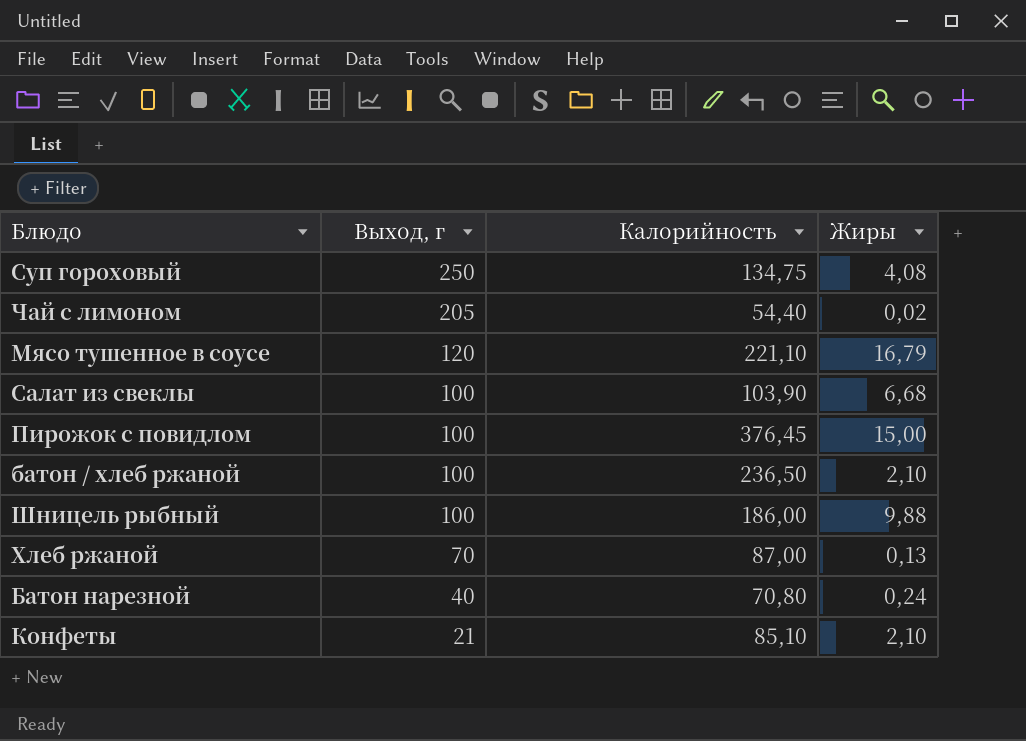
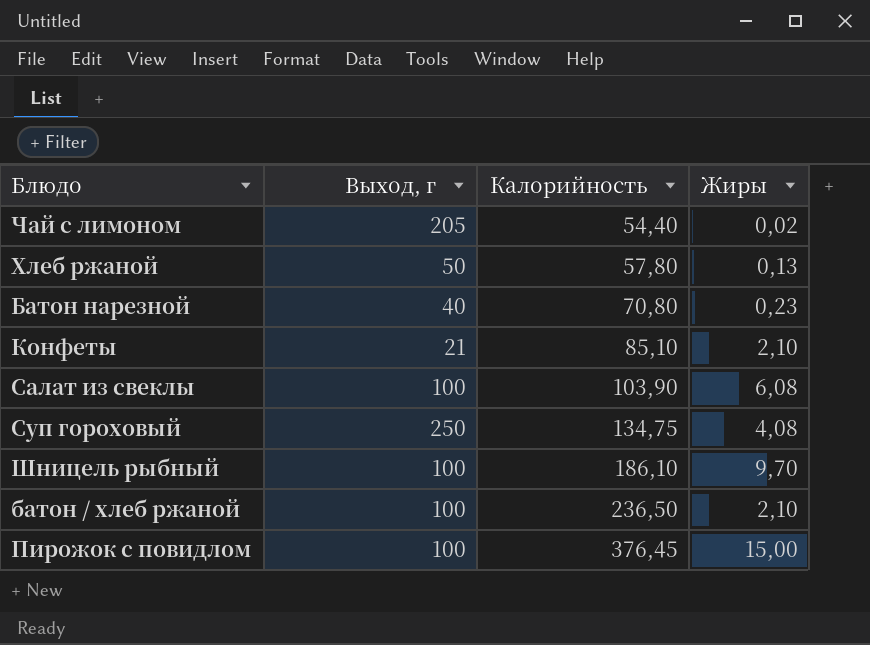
row order: Выход, г descending -> Калорийность ascending
row Мясо тушенное в соусе: 120 | 221,10 | 16,79 -> none
Хлеб ржаной | Выход, г: 70 -> 50
Хлеб ржаной | Калорийность: 87,00 -> 57,80
Батон нарезной | Жиры: 0,24 -> 0,23
Салат из свеклы | Жиры: 6,68 -> 6,08
Шницель рыбный | Калорийность: 186,00 -> 186,10
Шницель рыбный | Жиры: 9,88 -> 9,70

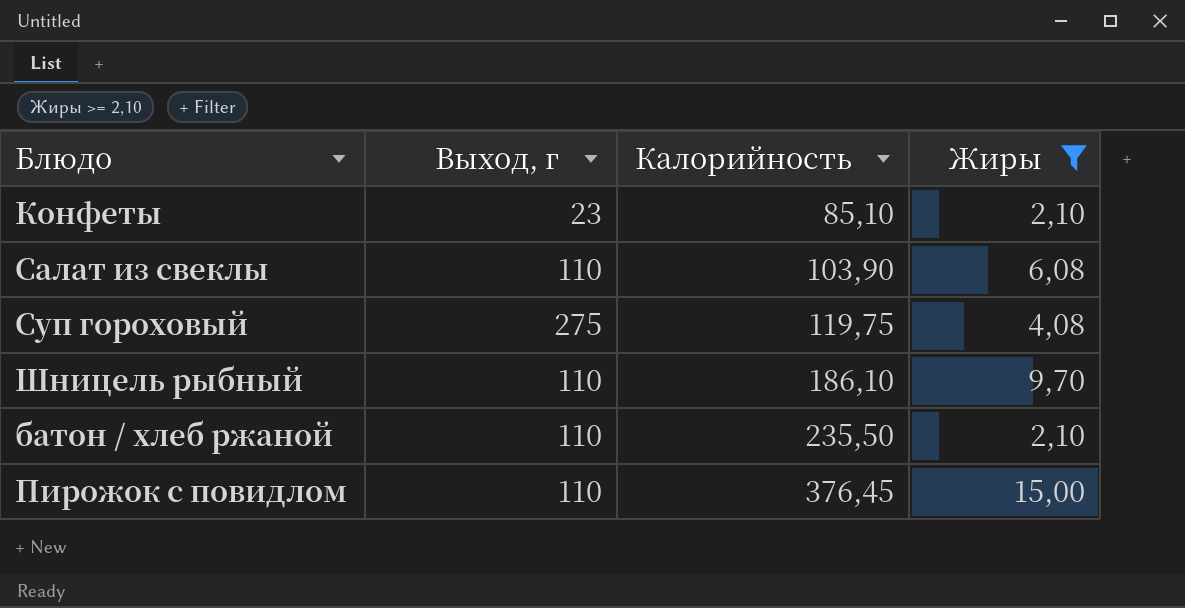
filter: none -> Жиры >= 2,10
Конфеты | Выход, г: 21 -> 23
Салат из свеклы | Выход, г: 100 -> 110
Суп гороховый | Выход, г: 250 -> 275
Суп гороховый | Калорийность: 134,75 -> 119,75
Шницель рыбный | Выход, г: 100 -> 110
батон / хлеб ржаной | Выход, г: 100 -> 110
батон / хлеб ржаной | Калорийность: 236,50 -> 235,50
Пирожок с повидлом | Выход, г: 100 -> 110

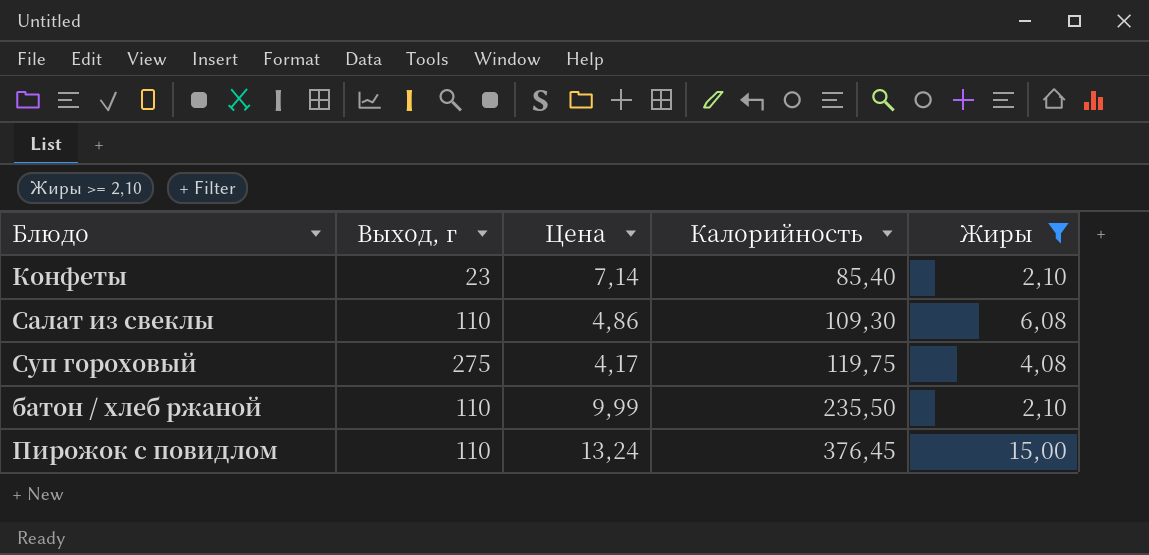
column Цена | position: none -> 3
row Шницель рыбный: 110 | 186,10 | 9,70 -> none
Конфеты | Калорийность: 85,10 -> 85,40
Салат из свеклы | Калорийность: 103,90 -> 109,30

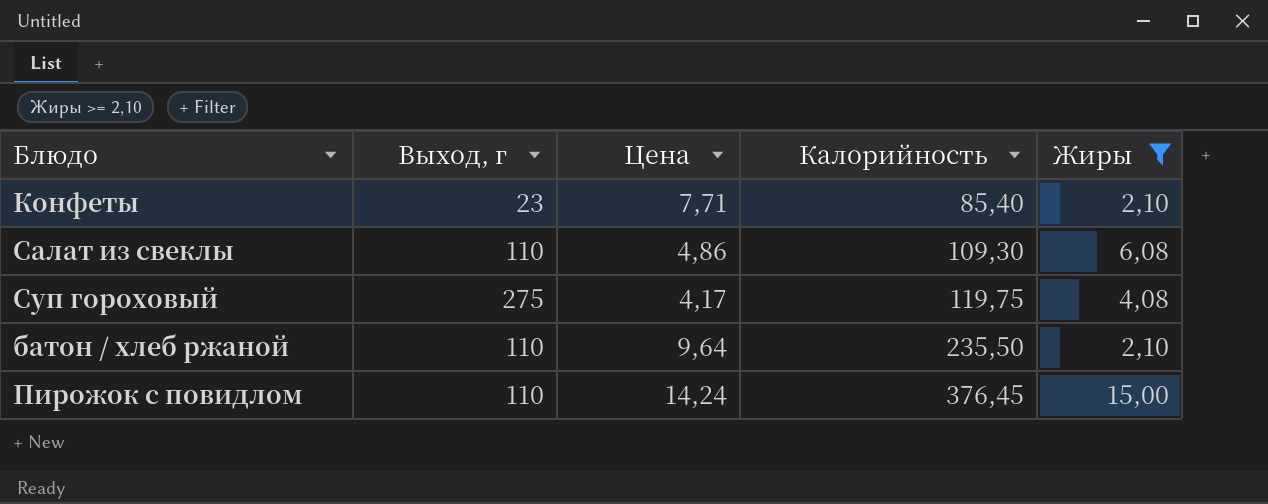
Конфеты | Цена: 7,14 -> 7,71
батон / хлеб ржаной | Цена: 9,99 -> 9,64
Пирожок с повидлом | Цена: 13,24 -> 14,24

